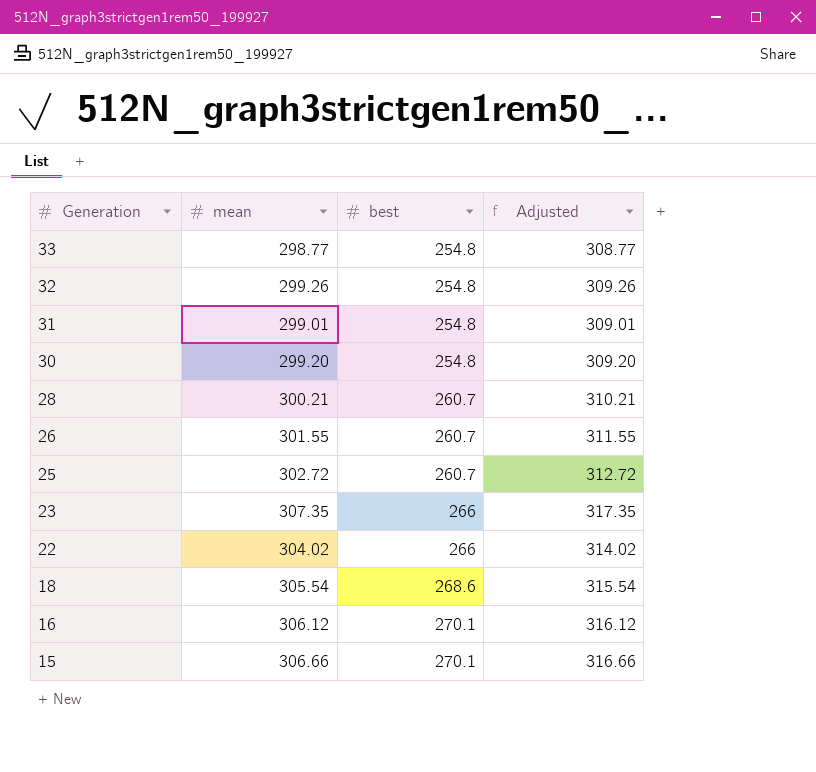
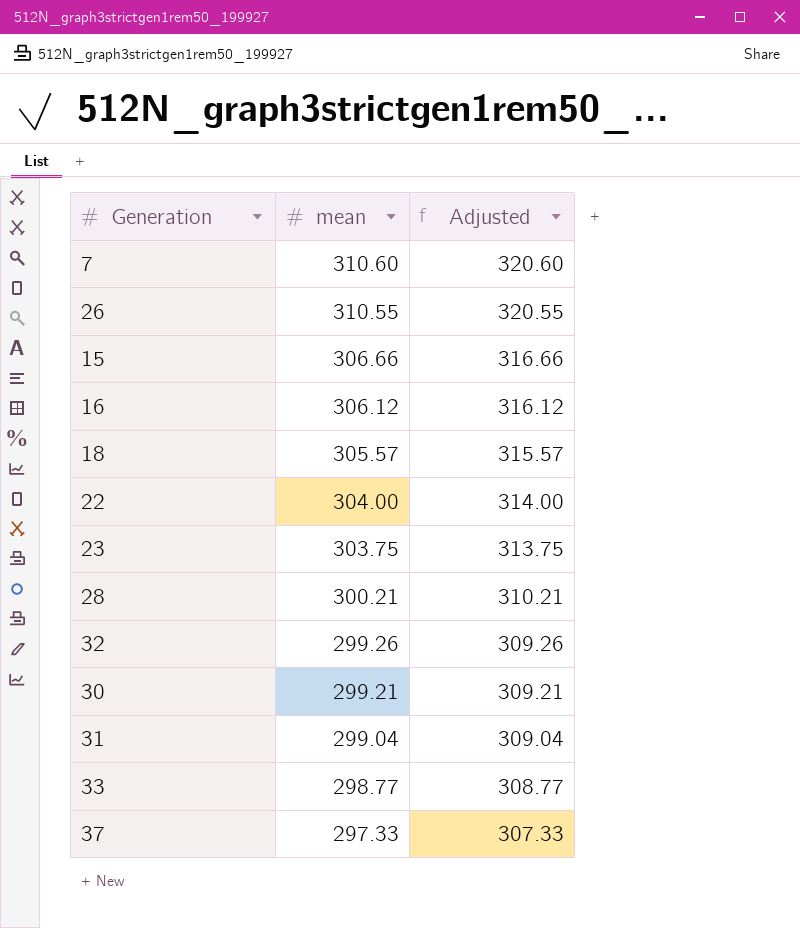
row order: Generation descending -> mean descending
column best | position: 3 -> none
row 25: 302.72 | 260.7 | 312.72 -> none
row 7: none -> 310.60 | 320.60
26 | mean: 301.55 -> 310.55
26 | Adjusted: 311.55 -> 320.55
18 | mean: 305.54 -> 305.57
18 | Adjusted: 315.54 -> 315.57
22 | mean: 304.02 -> 304.00
22 | Adjusted: 314.02 -> 314.00
23 | mean: 307.35 -> 303.75
23 | Adjusted: 317.35 -> 313.75
30 | mean: 299.20 -> 299.21
30 | Adjusted: 309.20 -> 309.21
31 | mean: 299.01 -> 299.04
31 | Adjusted: 309.01 -> 309.04
row 37: none -> 297.33 | 307.33

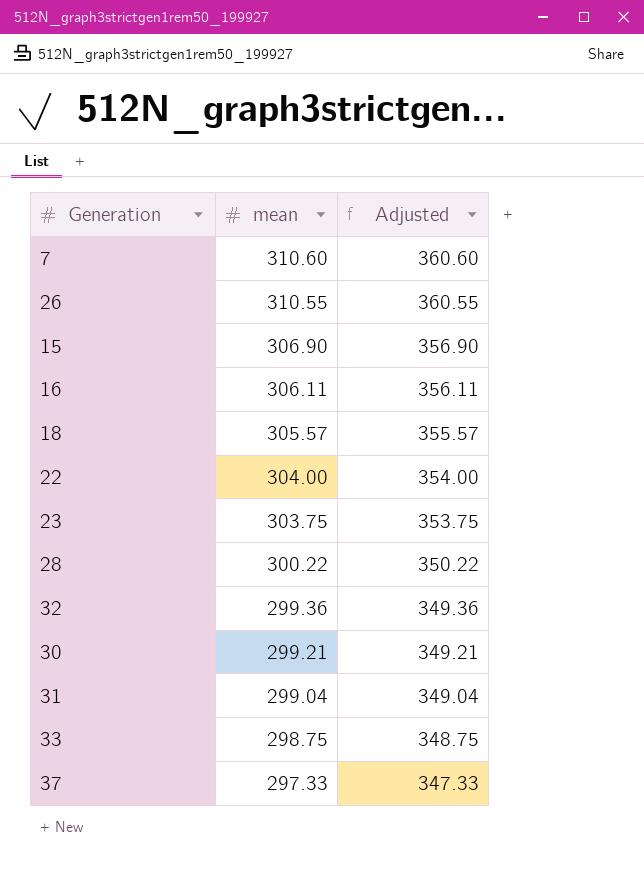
column Adjusted | formula: [mean] + 10 -> [mean] + 50
15 | mean: 306.66 -> 306.90
16 | mean: 306.12 -> 306.11
28 | mean: 300.21 -> 300.22
32 | mean: 299.26 -> 299.36
33 | mean: 298.77 -> 298.75

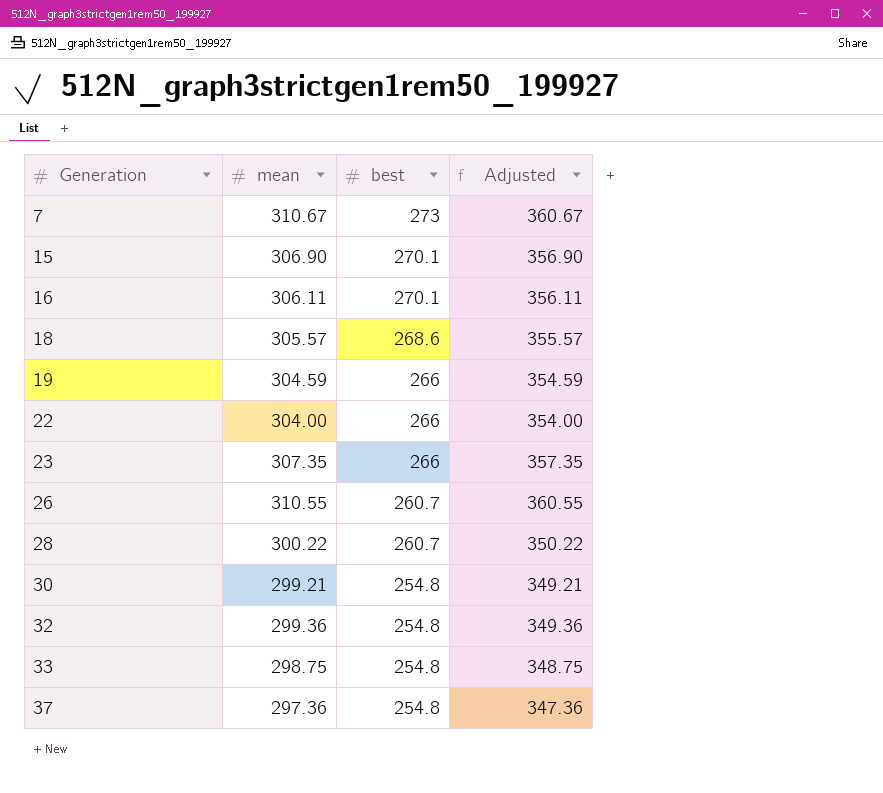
row order: mean descending -> Generation ascending
column best | position: none -> 3
row 31: 299.04 | 349.04 -> none
7 | mean: 310.60 -> 310.67
7 | Adjusted: 360.60 -> 360.67
row 19: none -> 304.59 | 266 | 354.59
23 | mean: 303.75 -> 307.35
23 | Adjusted: 353.75 -> 357.35
37 | mean: 297.33 -> 297.36
37 | Adjusted: 347.33 -> 347.36

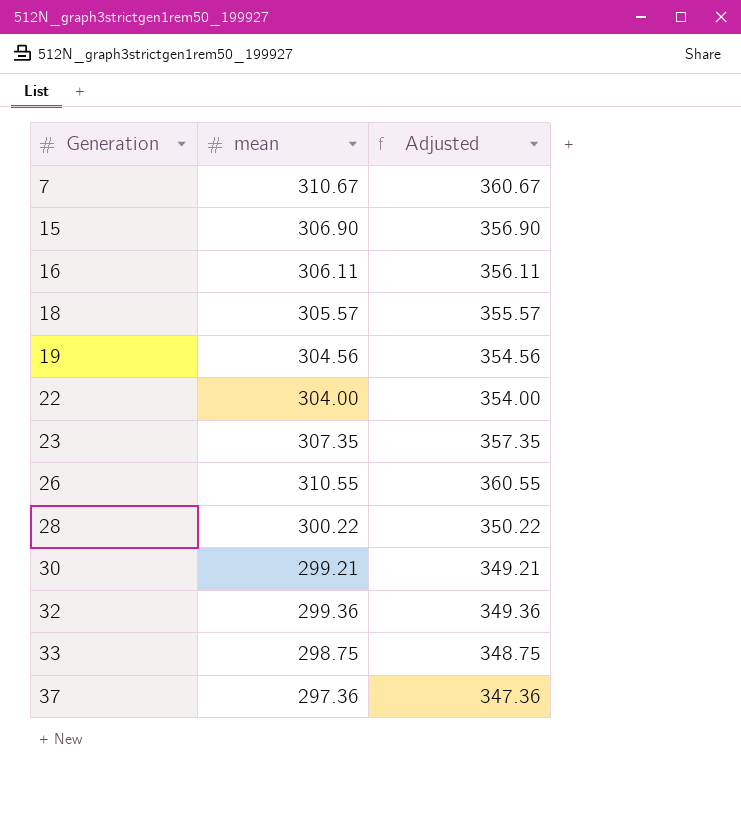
column best | position: 3 -> none
19 | mean: 304.59 -> 304.56
19 | Adjusted: 354.59 -> 354.56

